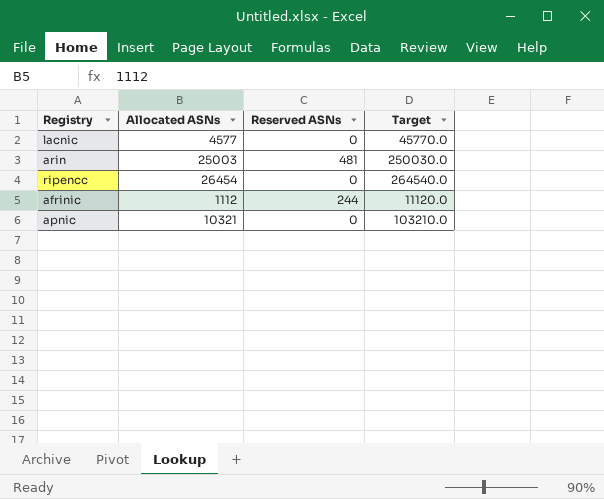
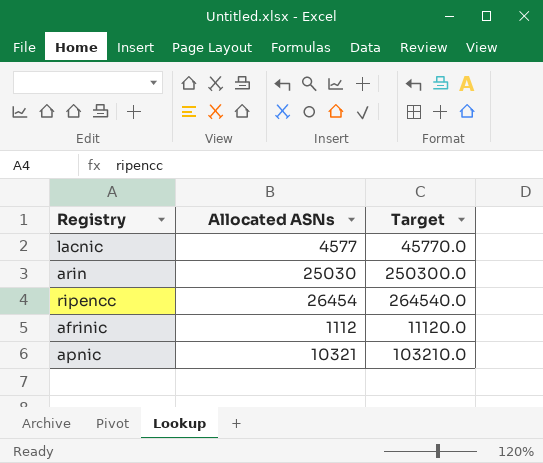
column Reserved ASNs | position: 3 -> none
arin | Allocated ASNs: 25003 -> 25030
arin | Target: 250030.0 -> 250300.0

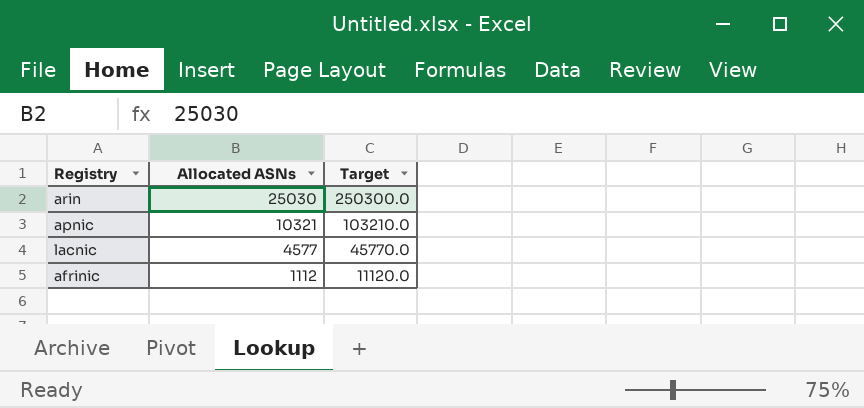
row order: none -> Allocated ASNs descending
row ripencc: 26454 | 264540.0 -> none

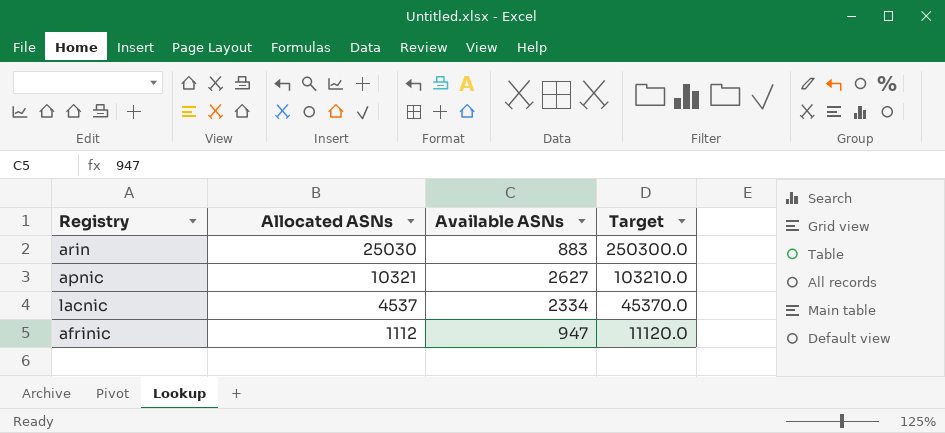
column Available ASNs | position: none -> 3
lacnic | Allocated ASNs: 4577 -> 4537
lacnic | Target: 45770.0 -> 45370.0

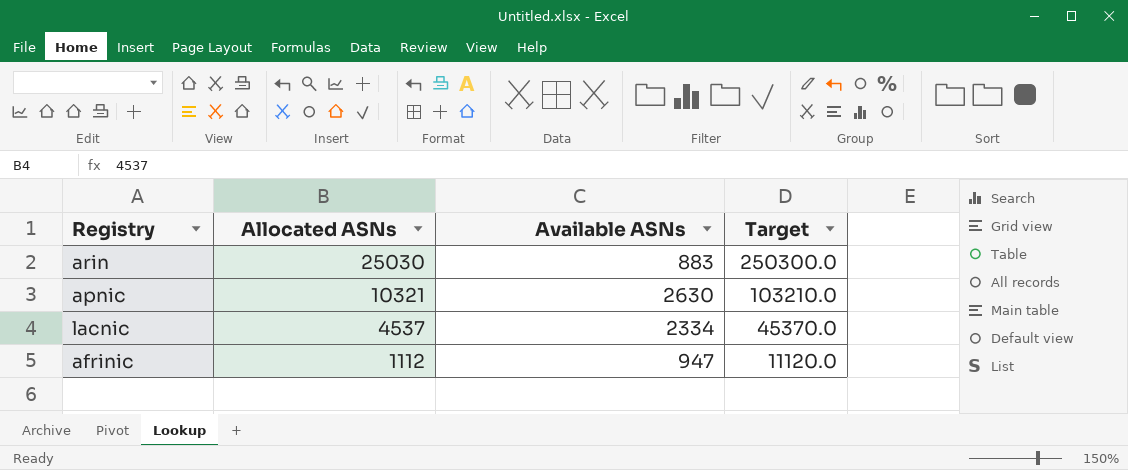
apnic | Available ASNs: 2627 -> 2630

